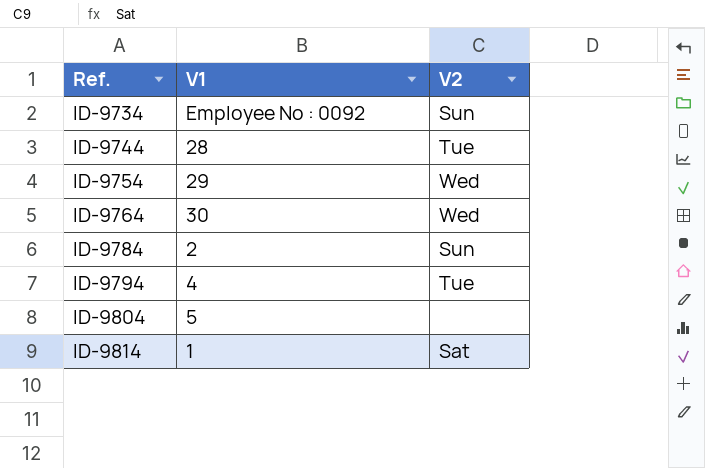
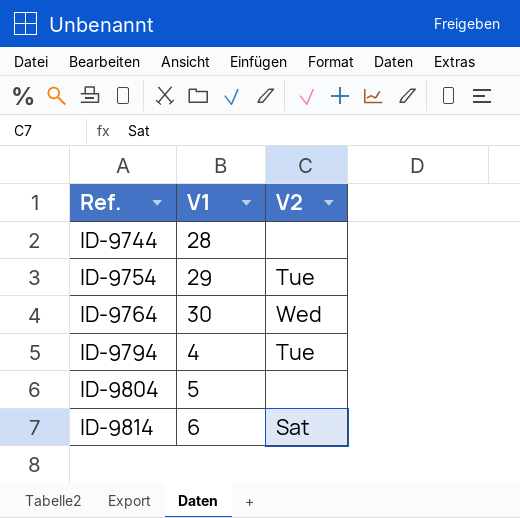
row ID-9734: Employee No : 0092 | Sun -> none
row ID-9784: 2 | Sun -> none
ID-9744 | V2: Tue -> none
ID-9754 | V2: Wed -> Tue
ID-9814 | V1: 1 -> 6

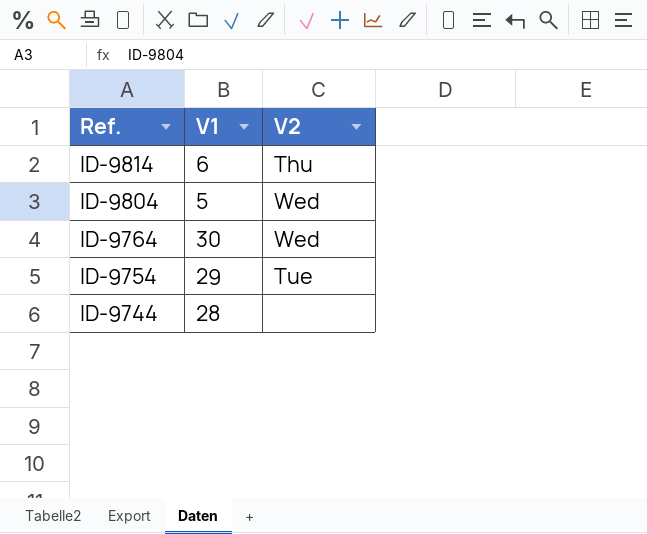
row order: Ref. ascending -> Ref. descending
row ID-9794: 4 | Tue -> none
ID-9814 | V2: Sat -> Thu
ID-9804 | V2: none -> Wed

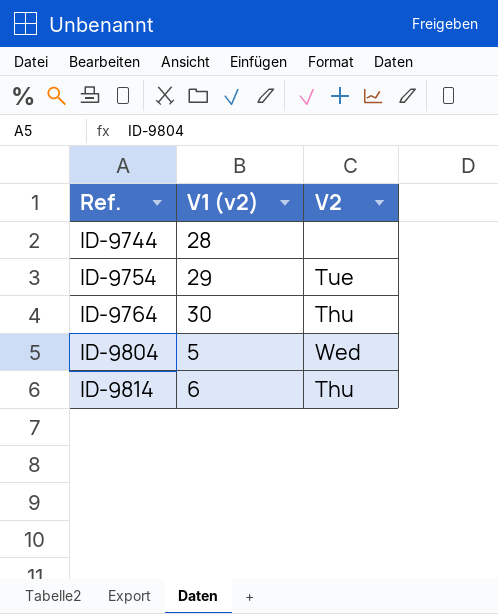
row order: Ref. descending -> Ref. ascending
column name: V1 -> V1 (v2)
ID-9764 | V2: Wed -> Thu

